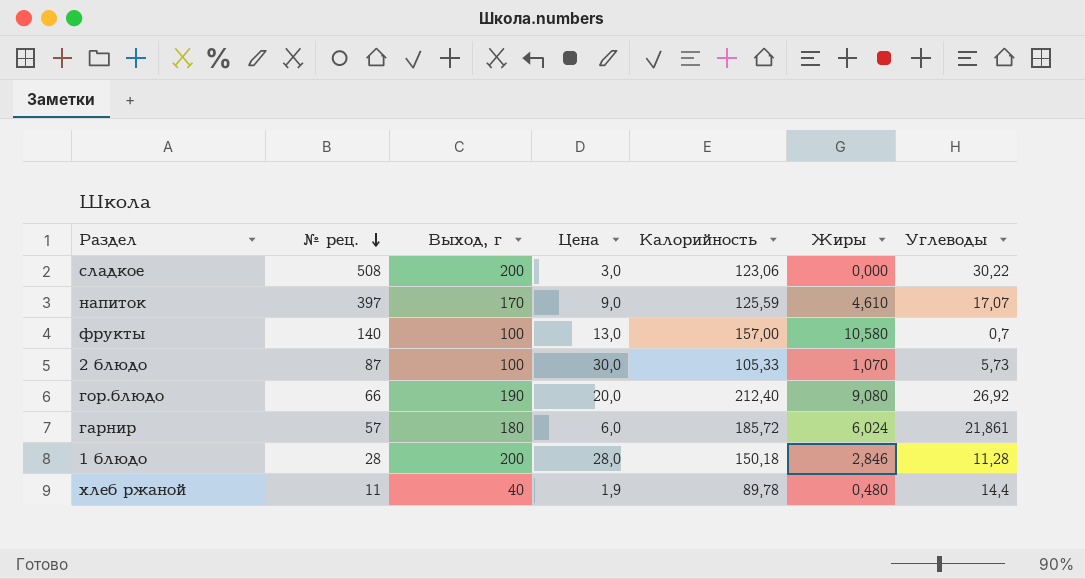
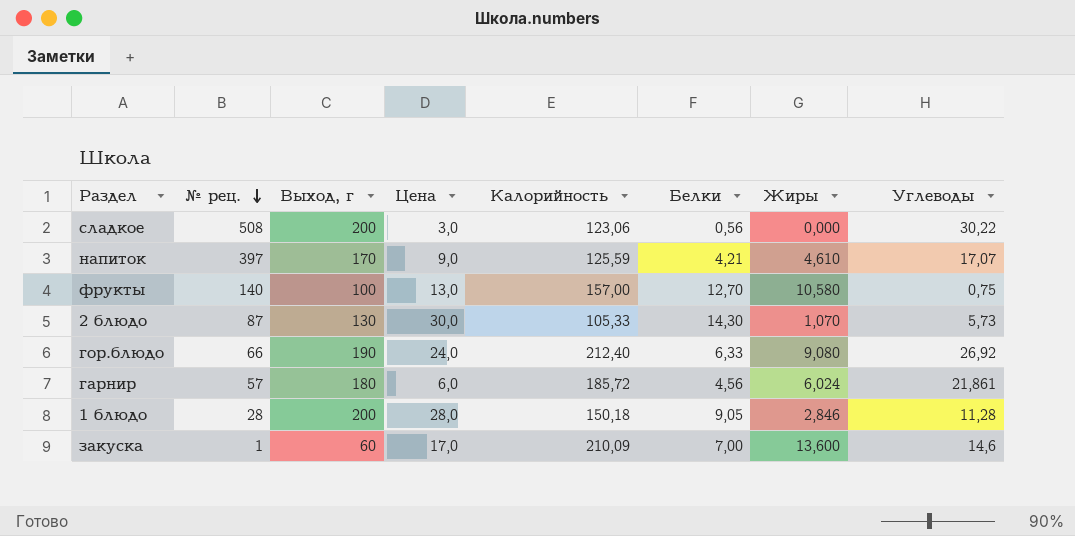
column Белки | position: none -> 6
row хлеб ржаной: 11 | 40 | 1,9 | 89,78 | 0,480 | 14,4 -> none
фрукты | Углеводы: 0,7 -> 0,75
2 блюдо | Выход, г: 100 -> 130
гор.блюдо | Цена: 20,0 -> 24,0
row закуска: none -> 1 | 60 | 17,0 | 210,09 | 7,00 | 13,600 | 14,6

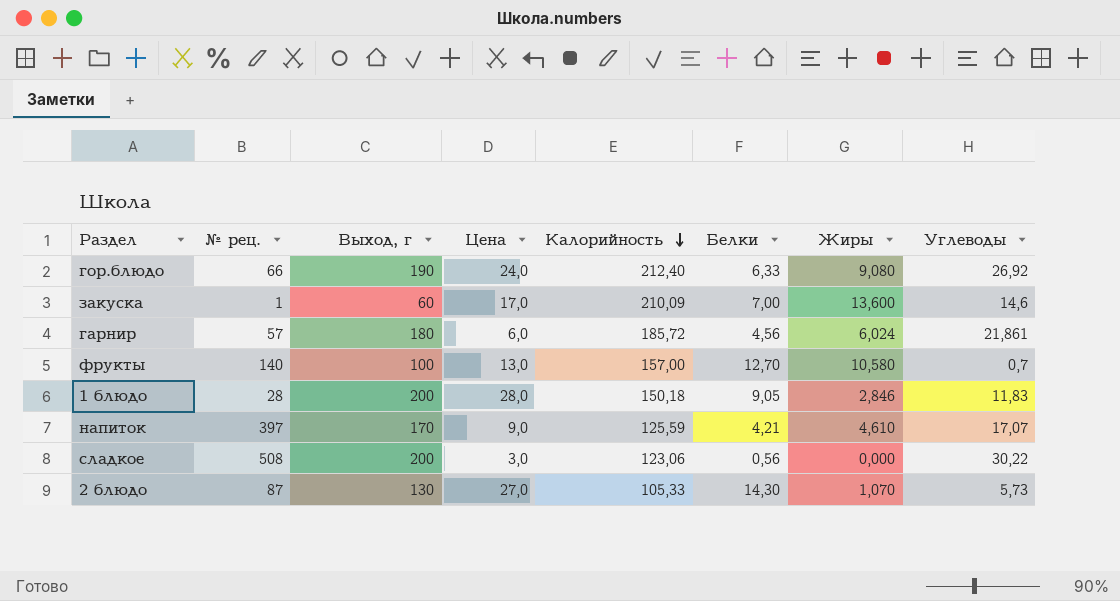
row order: № рец. descending -> Калорийность descending
фрукты | Углеводы: 0,75 -> 0,7
1 блюдо | Углеводы: 11,28 -> 11,83
2 блюдо | Цена: 30,0 -> 27,0

